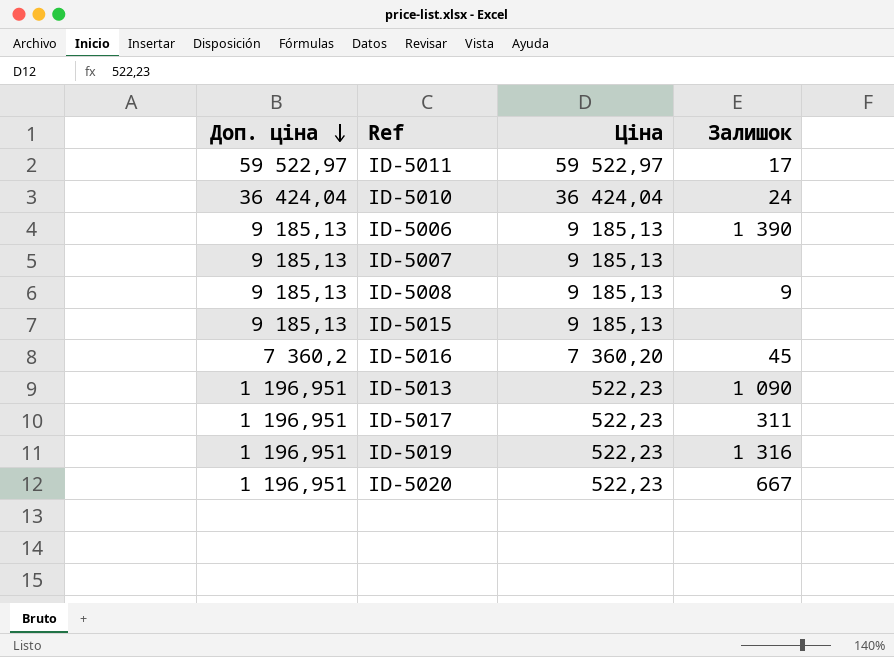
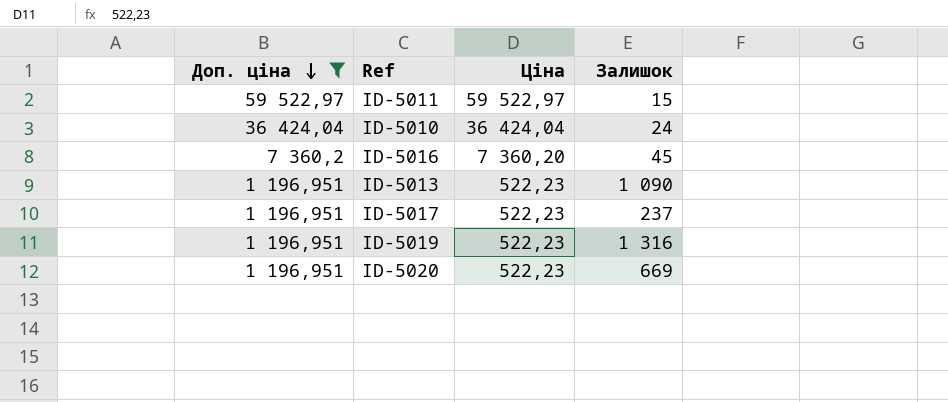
filter: none -> Доп. ціна != 9 185,13
ID-5011 | Залишок: 17 -> 15
ID-5017 | Залишок: 311 -> 237
ID-5020 | Залишок: 667 -> 669

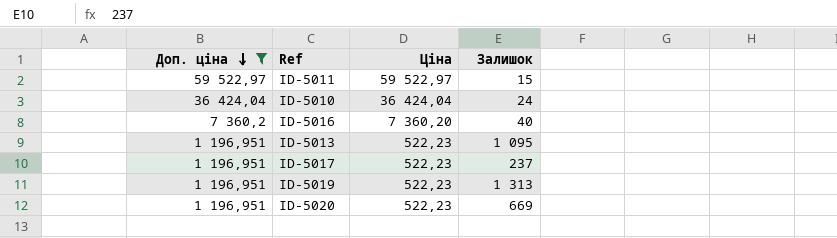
ID-5016 | Залишок: 45 -> 40
ID-5013 | Залишок: 1 090 -> 1 095
ID-5019 | Залишок: 1 316 -> 1 313

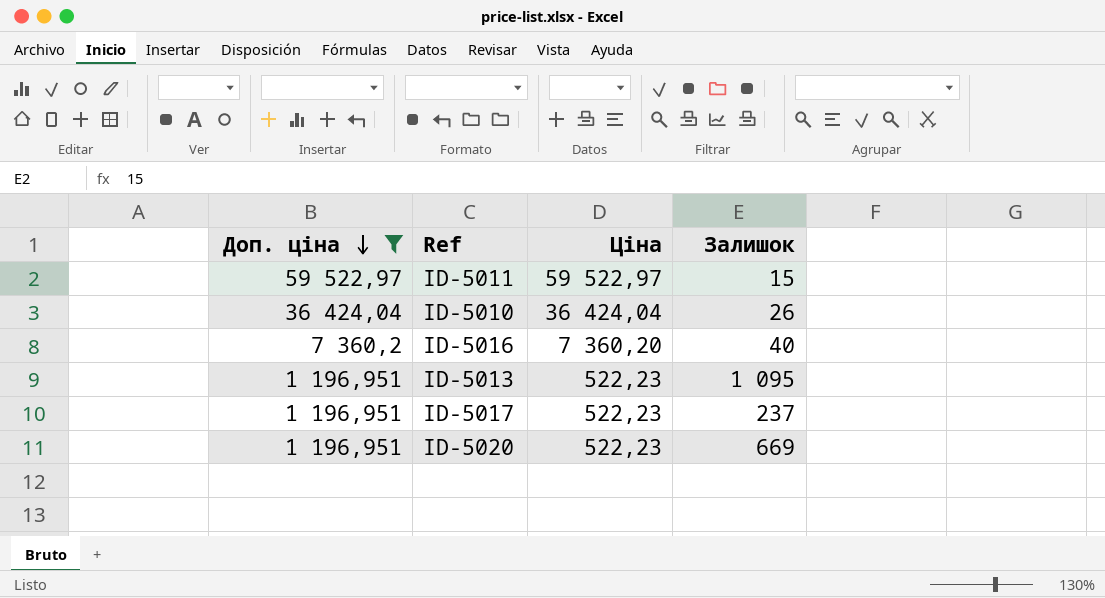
row ID-5019: 1 196,951 | 522,23 | 1 313 -> none
ID-5010 | Залишок: 24 -> 26

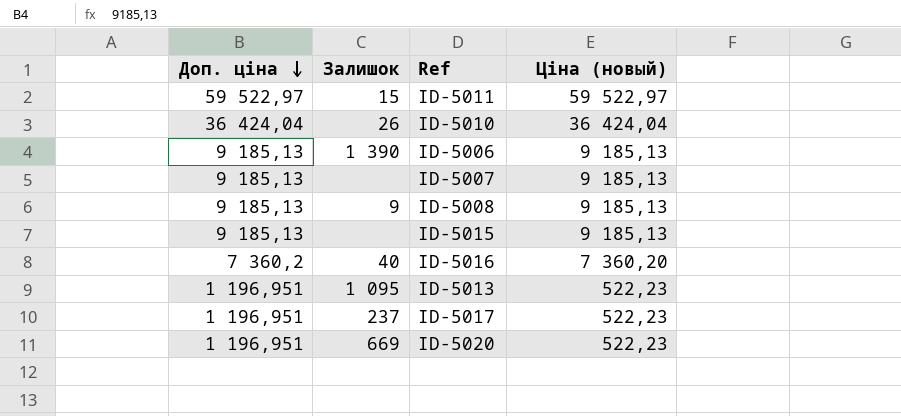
filter: Доп. ціна != 9 185,13 -> none
column Залишок | position: 4 -> 2
column name: Ціна -> Ціна (новый)

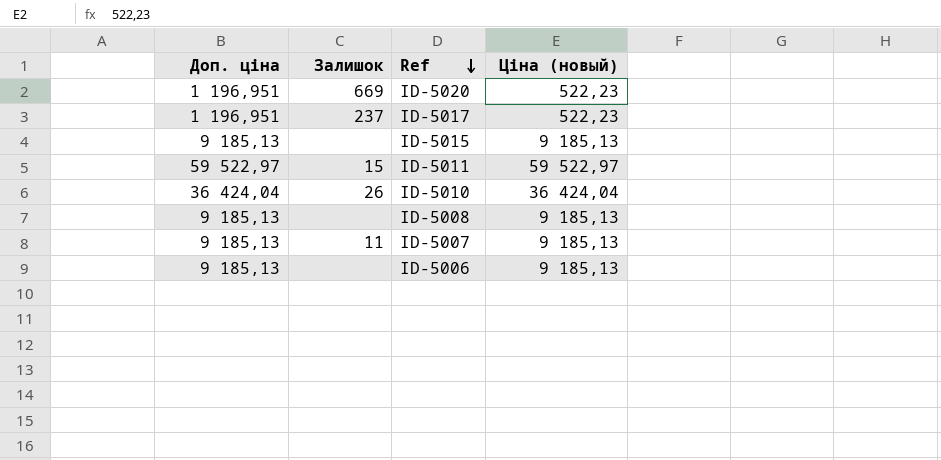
row order: Доп. ціна descending -> Ref descending
row ID-5016: 7 360,2 | 40 | 7 360,20 -> none
row ID-5013: 1 196,951 | 1 095 | 522,23 -> none
ID-5008 | Залишок: 9 -> none
ID-5007 | Залишок: none -> 11
ID-5006 | Залишок: 1 390 -> none

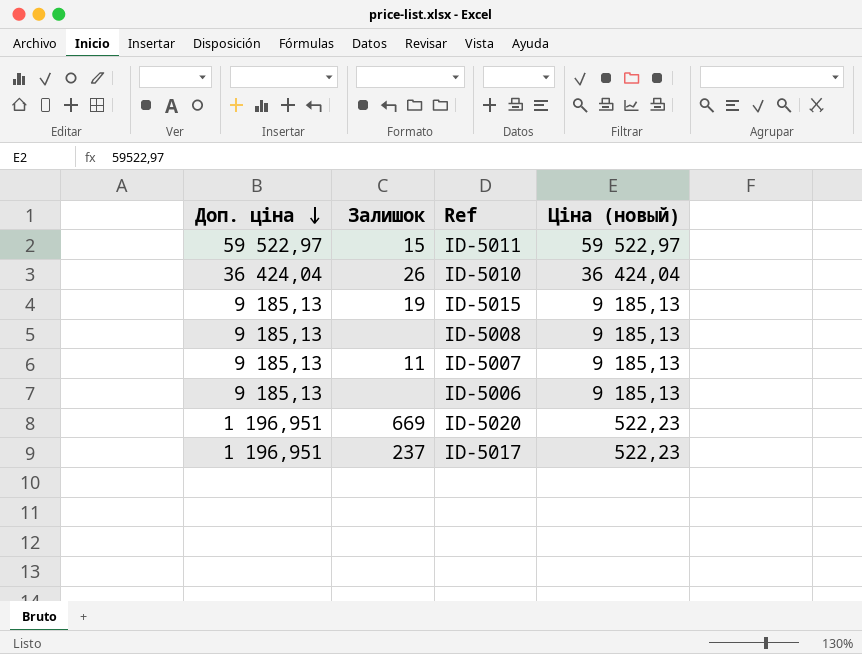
row order: Ref descending -> Доп. ціна descending
ID-5015 | Залишок: none -> 19

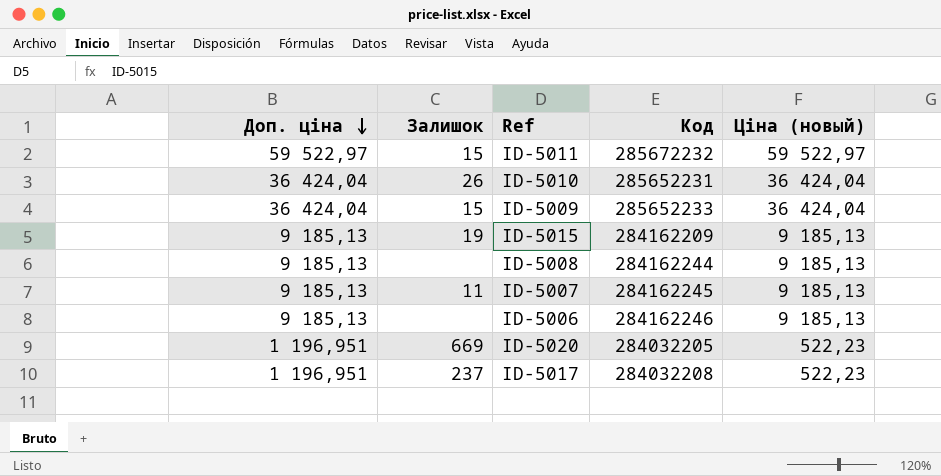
column Код | position: none -> 4
row ID-5009: none -> 36 424,04 | 15 | 285652233 | 36 424,04

